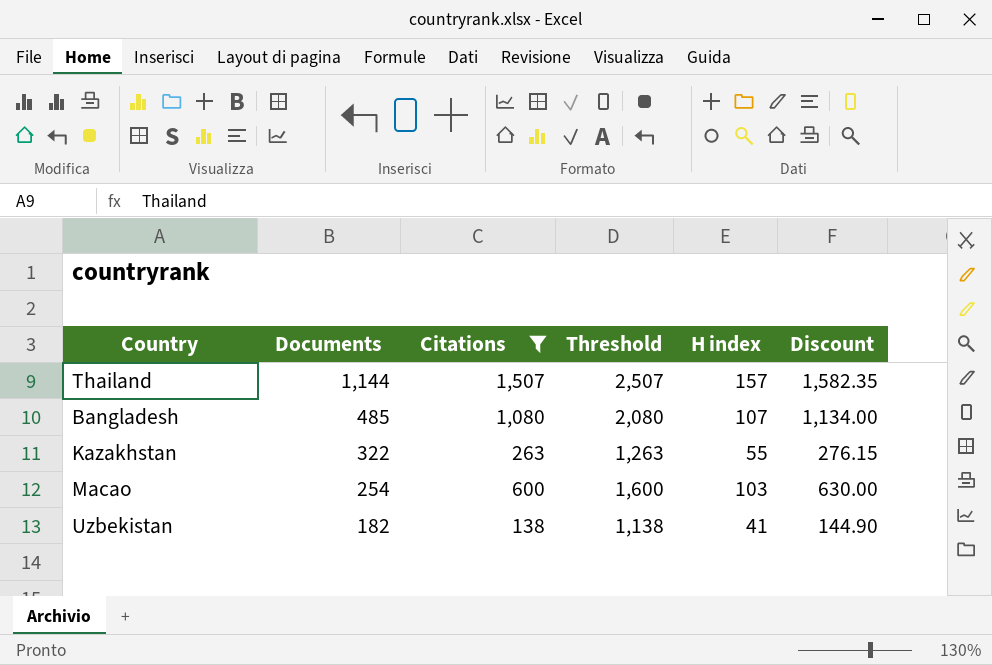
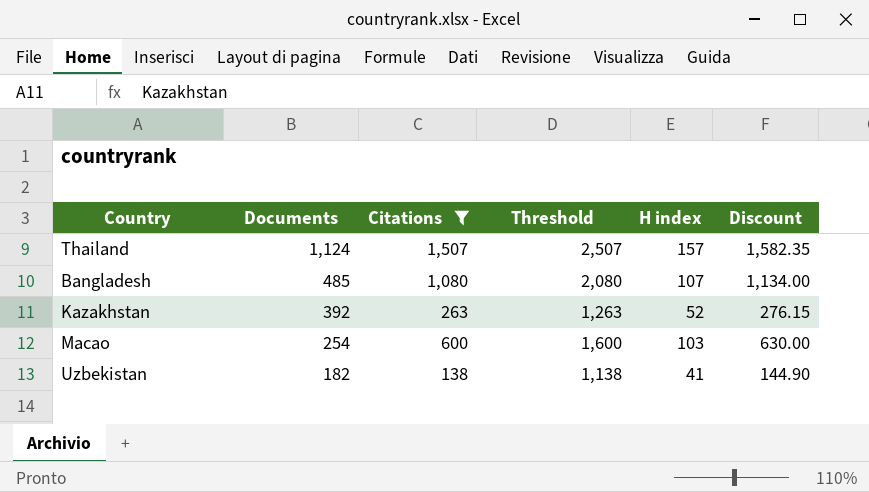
Thailand | Documents: 1,144 -> 1,124
Kazakhstan | Documents: 322 -> 392
Kazakhstan | H index: 55 -> 52

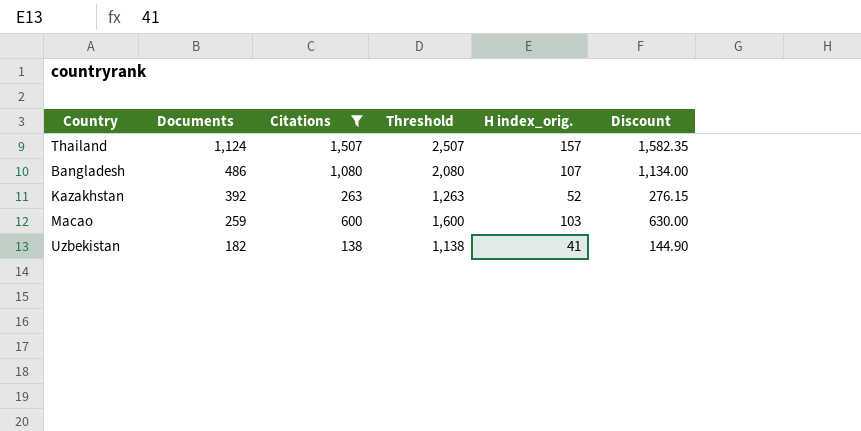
column name: H index -> H index_orig.
Bangladesh | Documents: 485 -> 486
Macao | Documents: 254 -> 259

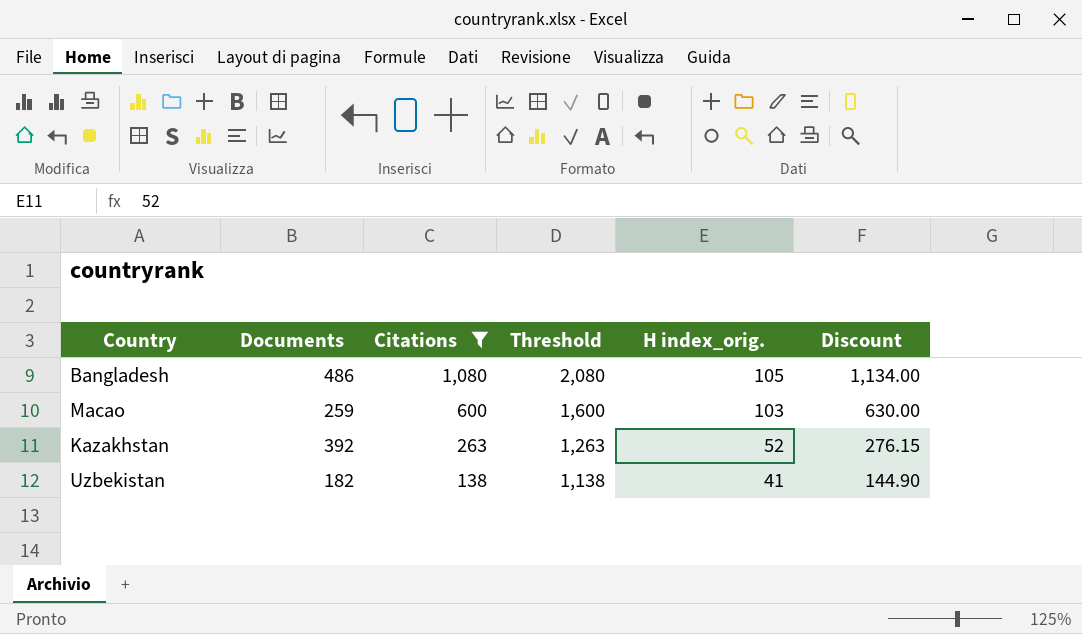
row order: Documents descending -> Citations descending
row Thailand: 1,124 | 1,507 | 2,507 | 157 | 1,582.35 -> none
Bangladesh | H index_orig.: 107 -> 105

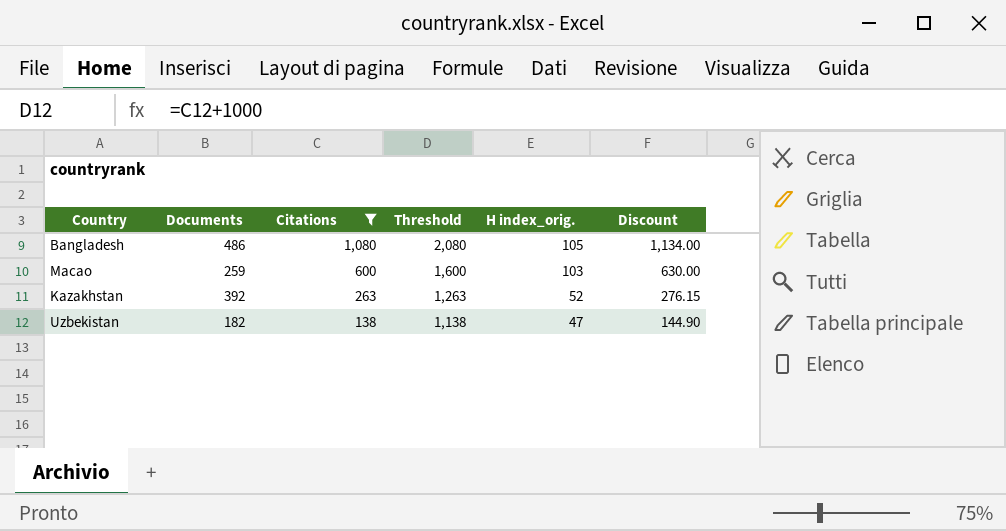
Uzbekistan | H index_orig.: 41 -> 47

